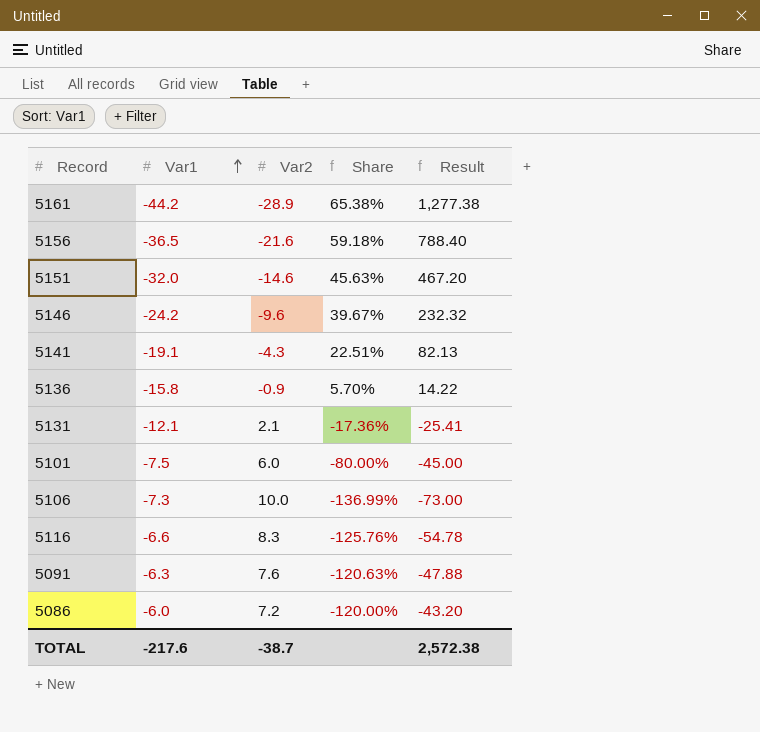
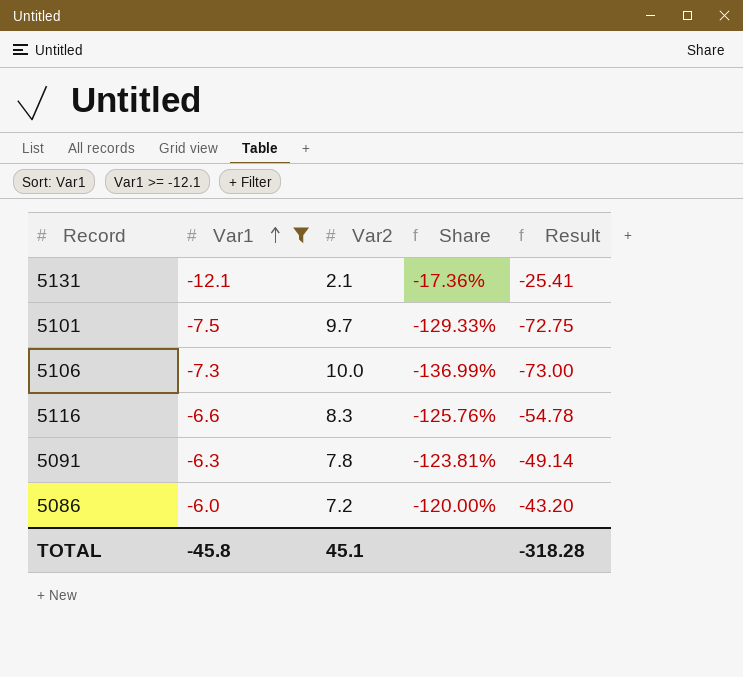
filter: none -> Var1 >= -12.1
5101 | Var2: 6.0 -> 9.7
5101 | Share: -80.00% -> -129.33%
5101 | Result: -45.00 -> -72.75
5091 | Var2: 7.6 -> 7.8
5091 | Share: -120.63% -> -123.81%
5091 | Result: -47.88 -> -49.14
TOTAL | Var1: -217.6 -> -45.8
TOTAL | Var2: -38.7 -> 45.1
TOTAL | Result: 2,572.38 -> -318.28

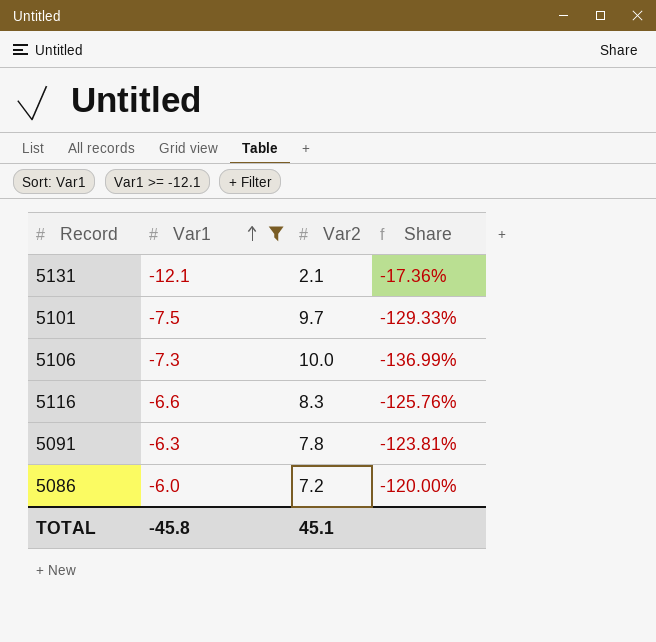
column Result | formula: [Var1] * [Var2] -> none

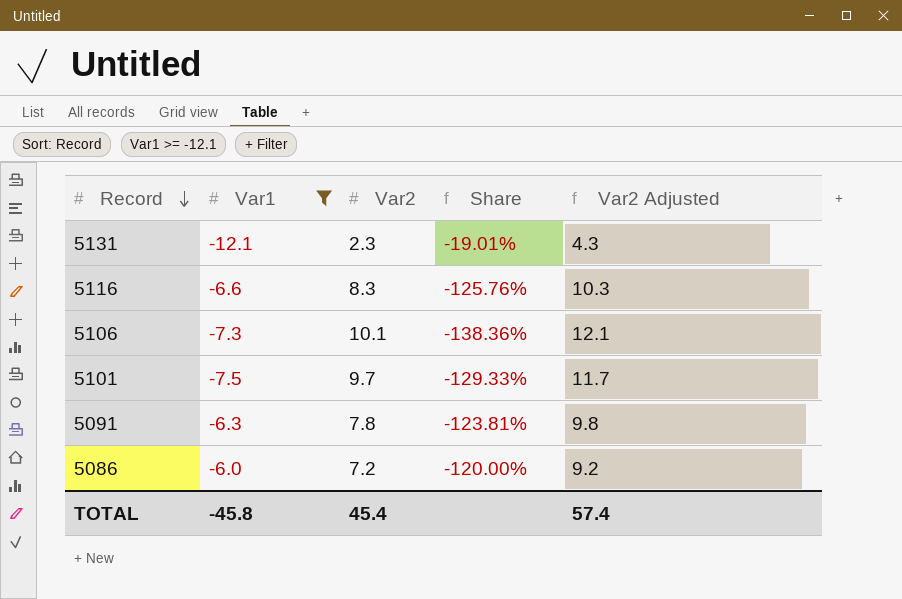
row order: Var1 ascending -> Record descending
column Var2 Adjusted | formula: none -> [Var2] + 2
5131 | Var2: 2.1 -> 2.3
5131 | Share: -17.36% -> -19.01%
5106 | Var2: 10.0 -> 10.1
5106 | Share: -136.99% -> -138.36%
TOTAL | Var2: 45.1 -> 45.4

